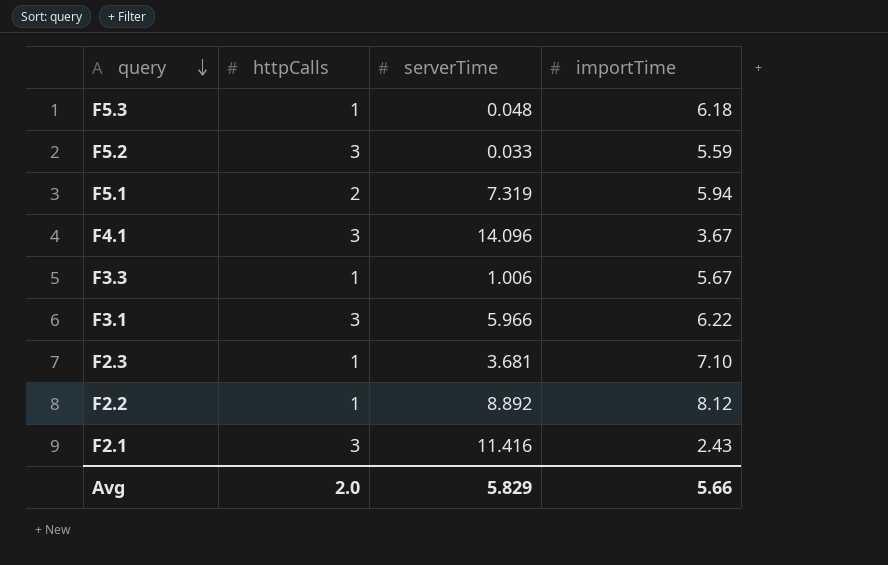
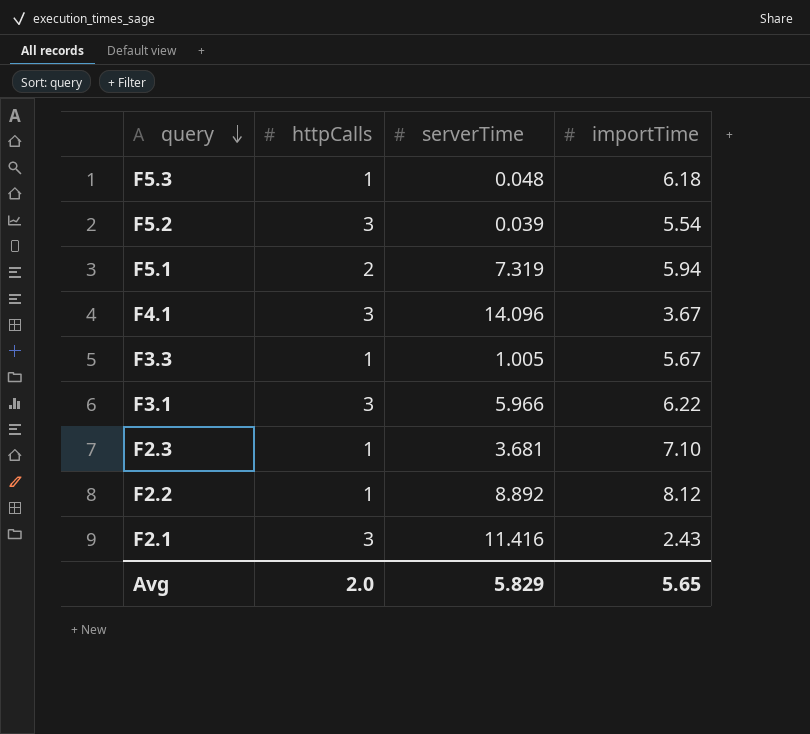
F5.2 | serverTime: 0.033 -> 0.039
F5.2 | importTime: 5.59 -> 5.54
F3.3 | serverTime: 1.006 -> 1.005
Avg | importTime: 5.66 -> 5.65

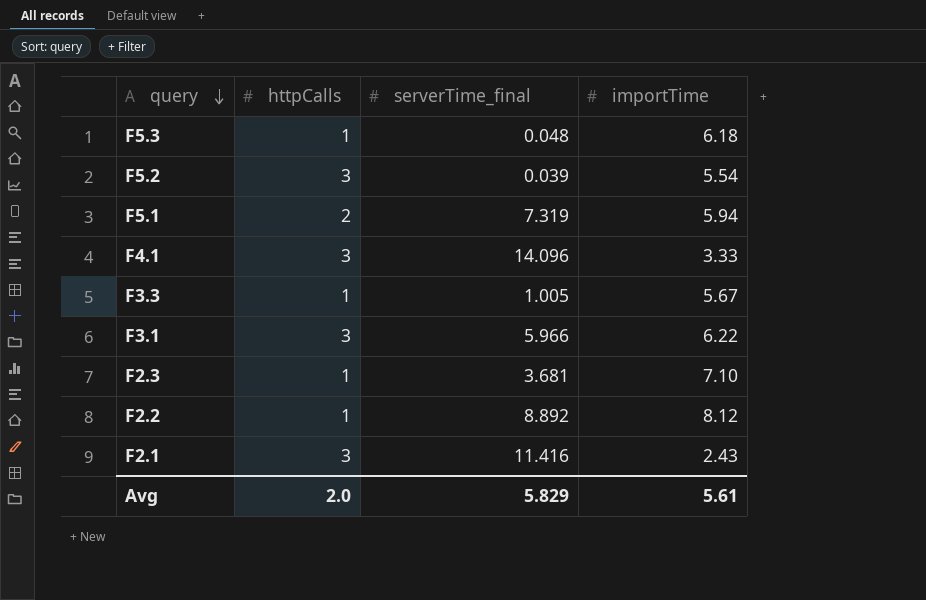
column name: serverTime -> serverTime_final
F4.1 | importTime: 3.67 -> 3.33
Avg | importTime: 5.65 -> 5.61

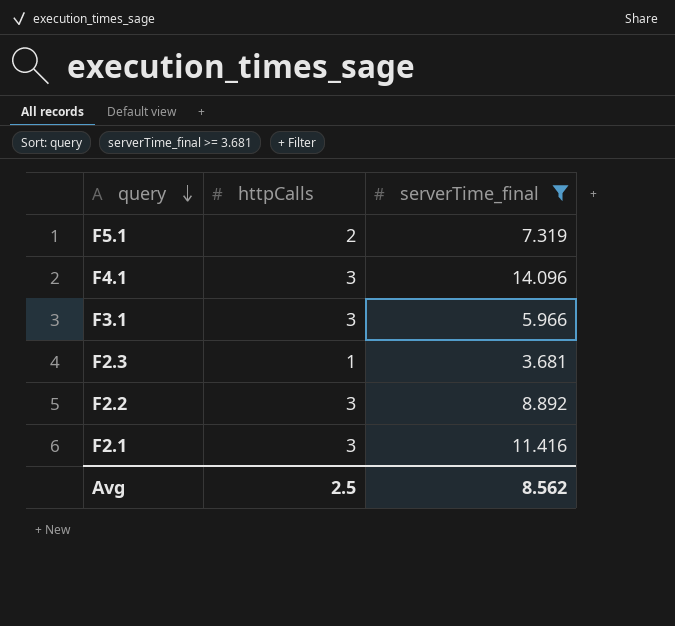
filter: none -> serverTime_final >= 3.681
column importTime | position: 4 -> none
F2.2 | httpCalls: 1 -> 3
Avg | httpCalls: 2.0 -> 2.5
Avg | serverTime_final: 5.829 -> 8.562

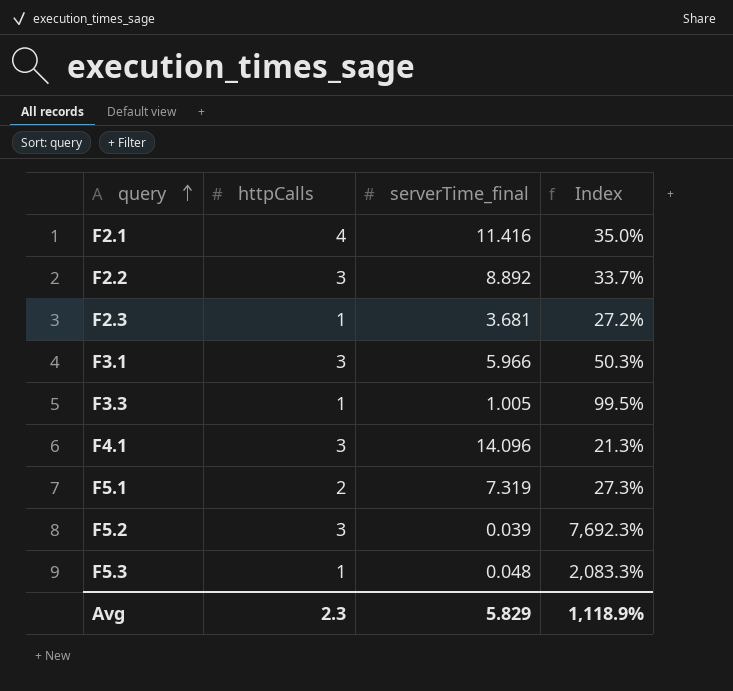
filter: serverTime_final >= 3.681 -> none
row order: query descending -> query ascending
column Index | formula: none -> [httpCalls] / [serverTime_final]
F2.1 | httpCalls: 3 -> 4
Avg | httpCalls: 2.5 -> 2.3
Avg | serverTime_final: 8.562 -> 5.829

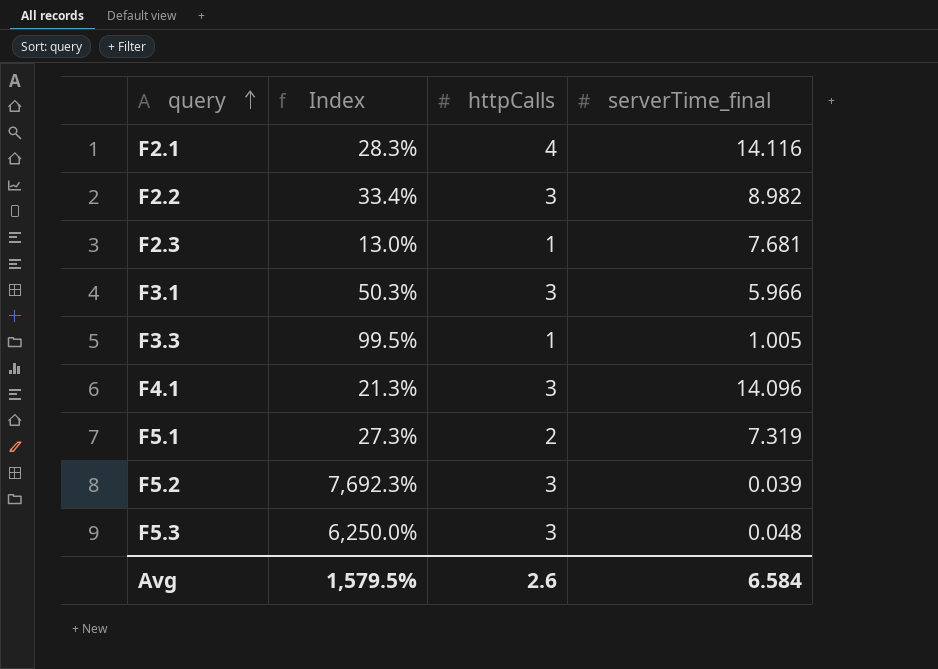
column Index | position: 4 -> 2
F2.1 | Index: 35.0% -> 28.3%
F2.1 | serverTime_final: 11.416 -> 14.116
F2.2 | Index: 33.7% -> 33.4%
F2.2 | serverTime_final: 8.892 -> 8.982
F2.3 | Index: 27.2% -> 13.0%
F2.3 | serverTime_final: 3.681 -> 7.681
F5.3 | Index: 2,083.3% -> 6,250.0%
F5.3 | httpCalls: 1 -> 3
Avg | Index: 1,118.9% -> 1,579.5%
Avg | httpCalls: 2.3 -> 2.6
Avg | serverTime_final: 5.829 -> 6.584

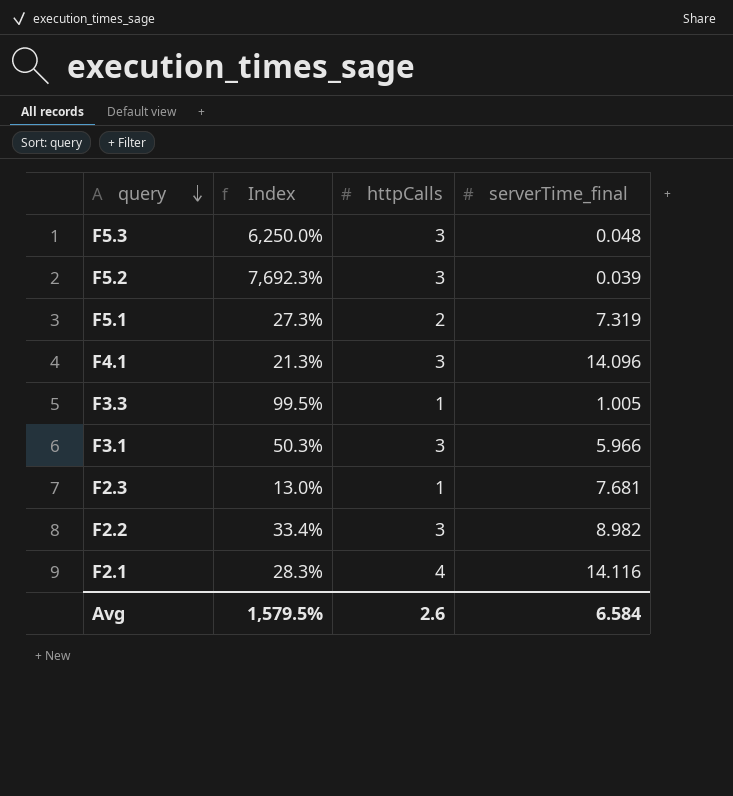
row order: query ascending -> query descending

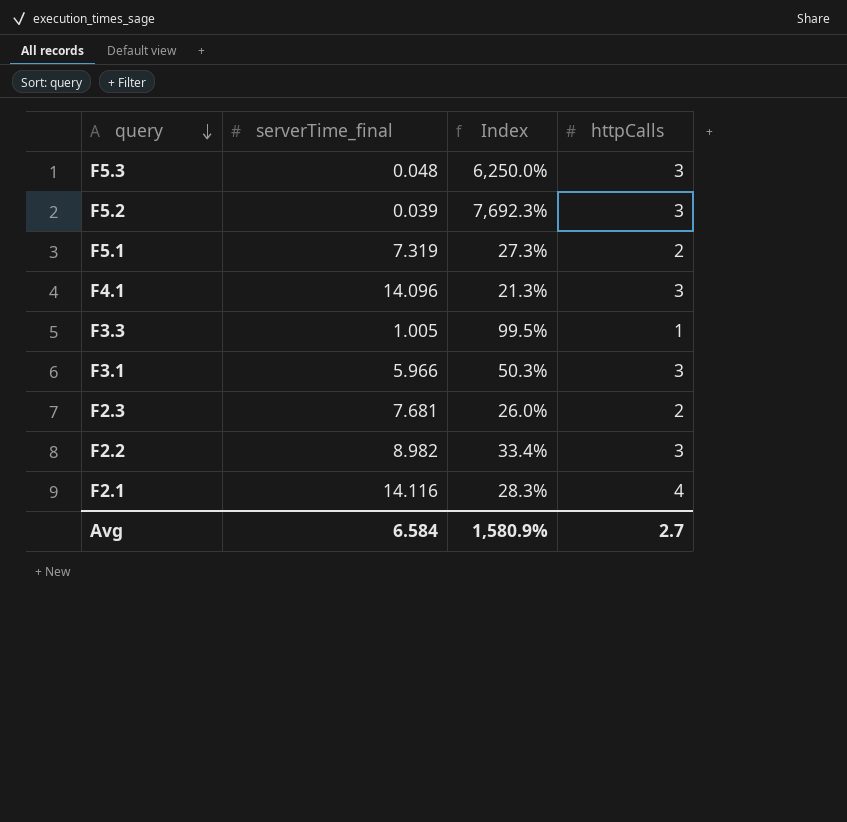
column serverTime_final | position: 4 -> 2
F2.3 | Index: 13.0% -> 26.0%
F2.3 | httpCalls: 1 -> 2
Avg | Index: 1,579.5% -> 1,580.9%
Avg | httpCalls: 2.6 -> 2.7

